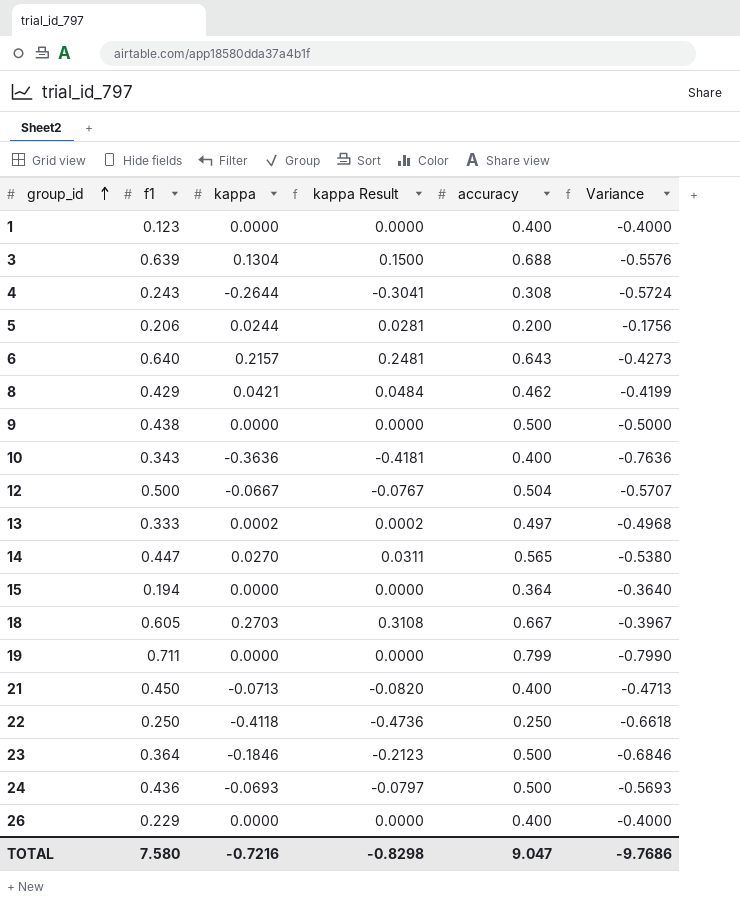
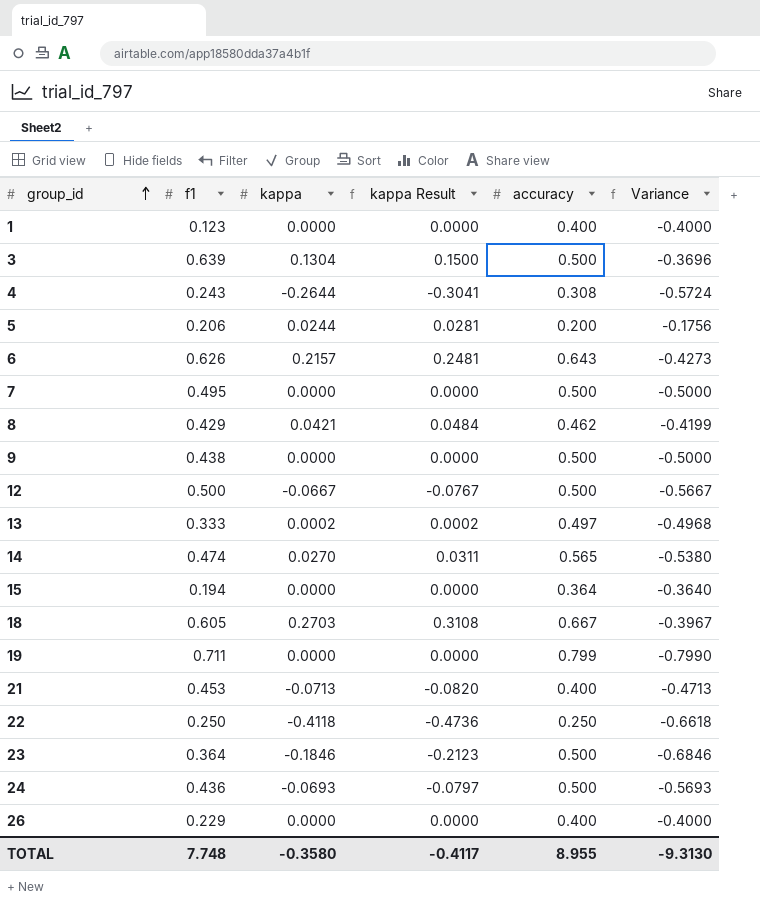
row 10: 0.343 | -0.3636 | -0.4181 | 0.400 | -0.7636 -> none
3 | accuracy: 0.688 -> 0.500
3 | Variance: -0.5576 -> -0.3696
6 | f1: 0.640 -> 0.626
row 7: none -> 0.495 | 0.0000 | 0.0000 | 0.500 | -0.5000
12 | accuracy: 0.504 -> 0.500
12 | Variance: -0.5707 -> -0.5667
14 | f1: 0.447 -> 0.474
21 | f1: 0.450 -> 0.453
TOTAL | f1: 7.580 -> 7.748
TOTAL | kappa: -0.7216 -> -0.3580
TOTAL | kappa Result: -0.8298 -> -0.4117
TOTAL | accuracy: 9.047 -> 8.955
TOTAL | Variance: -9.7686 -> -9.3130

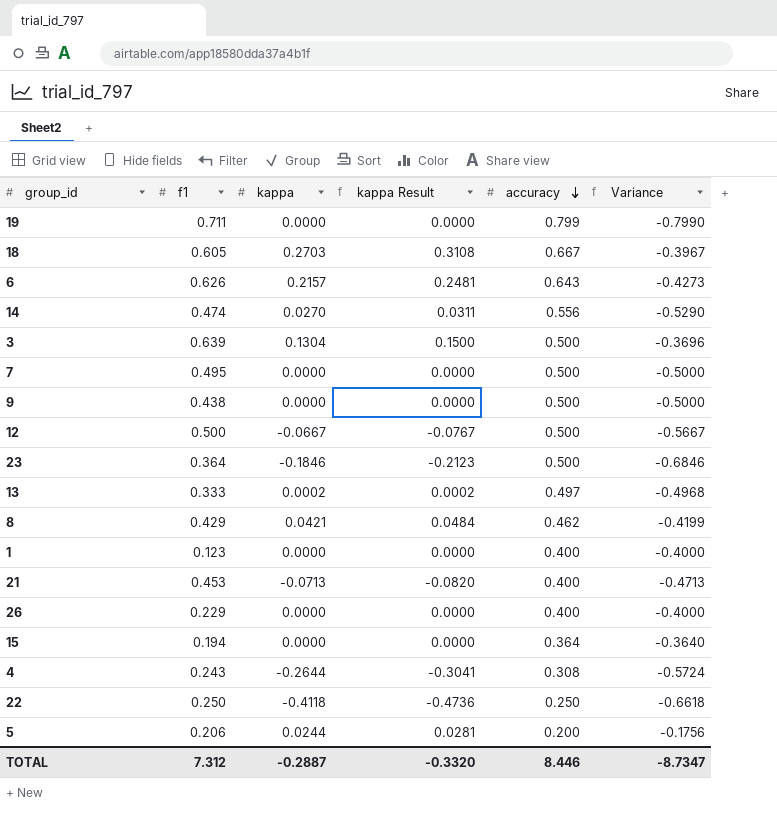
row order: group_id ascending -> accuracy descending
row 24: 0.436 | -0.0693 | -0.0797 | 0.500 | -0.5693 -> none
14 | accuracy: 0.565 -> 0.556
14 | Variance: -0.5380 -> -0.5290
TOTAL | f1: 7.748 -> 7.312
TOTAL | kappa: -0.3580 -> -0.2887
TOTAL | kappa Result: -0.4117 -> -0.3320
TOTAL | accuracy: 8.955 -> 8.446
TOTAL | Variance: -9.3130 -> -8.7347

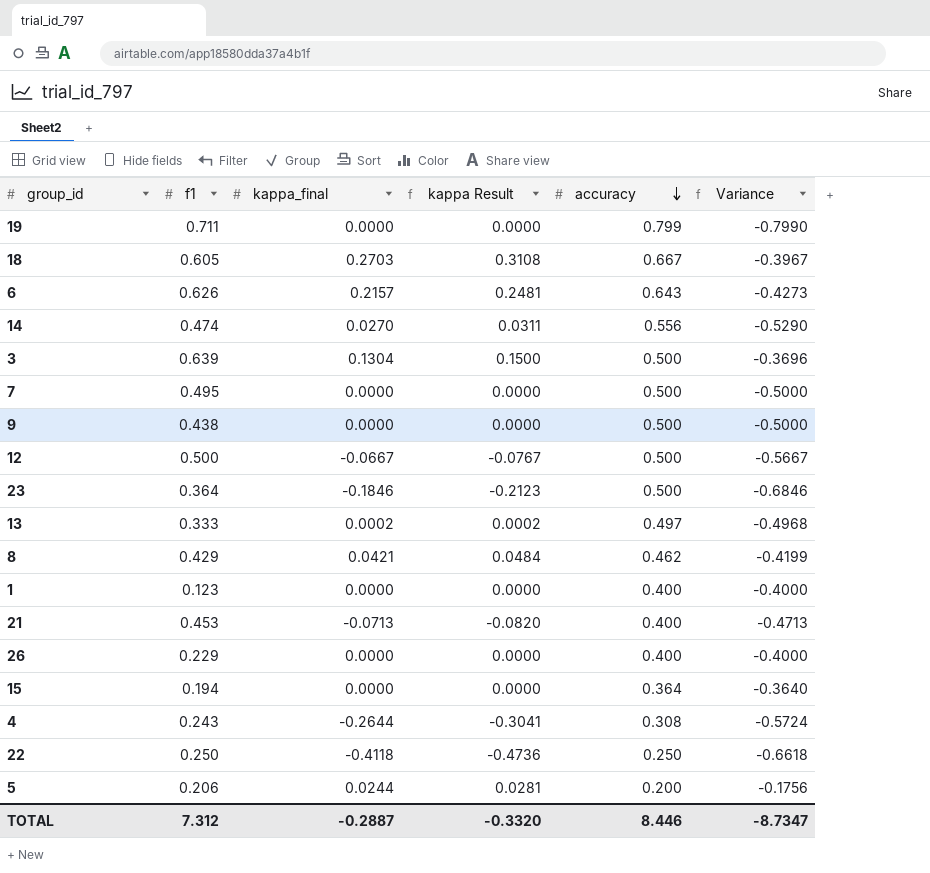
column name: kappa -> kappa_final

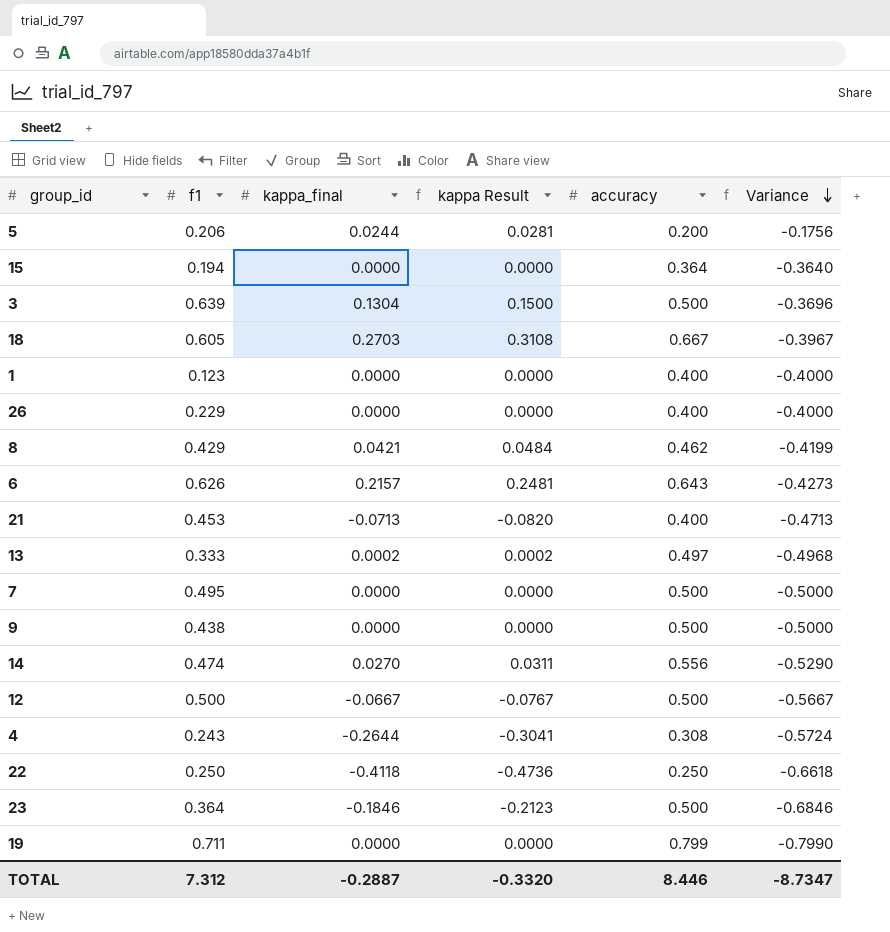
row order: accuracy descending -> Variance descending

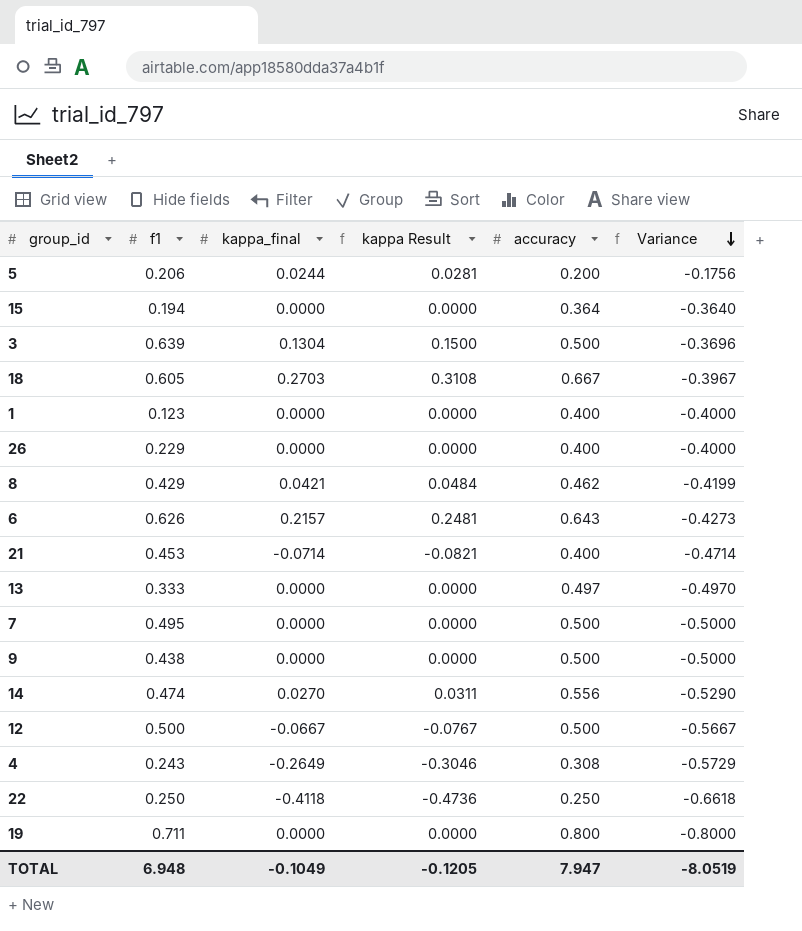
row 23: 0.364 | -0.1846 | -0.2123 | 0.500 | -0.6846 -> none
21 | kappa_final: -0.0713 -> -0.0714
21 | kappa Result: -0.0820 -> -0.0821
21 | Variance: -0.4713 -> -0.4714
13 | kappa_final: 0.0002 -> 0.0000
13 | kappa Result: 0.0002 -> 0.0000
13 | Variance: -0.4968 -> -0.4970
4 | kappa_final: -0.2644 -> -0.2649
4 | kappa Result: -0.3041 -> -0.3046
4 | Variance: -0.5724 -> -0.5729
19 | accuracy: 0.799 -> 0.800
19 | Variance: -0.7990 -> -0.8000
TOTAL | f1: 7.312 -> 6.948
TOTAL | kappa_final: -0.2887 -> -0.1049
TOTAL | kappa Result: -0.3320 -> -0.1205
TOTAL | accuracy: 8.446 -> 7.947
TOTAL | Variance: -8.7347 -> -8.0519

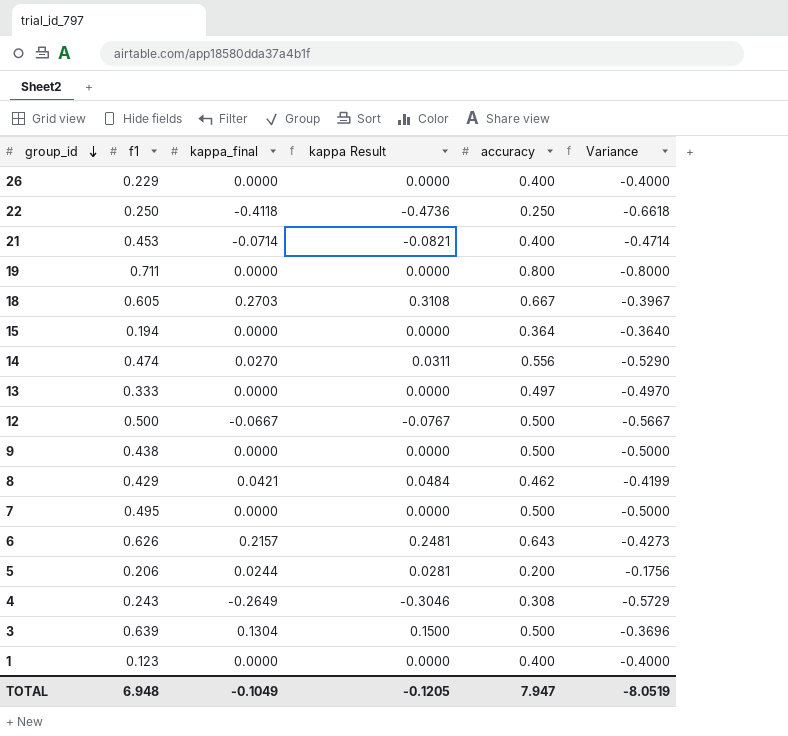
row order: Variance descending -> group_id descending

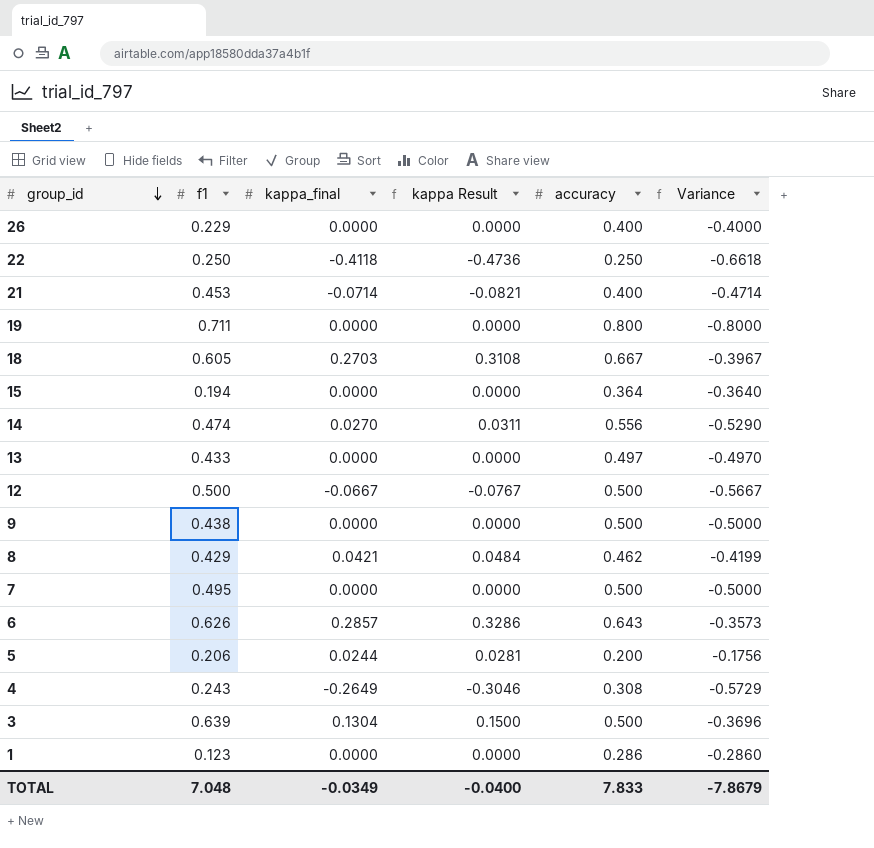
13 | f1: 0.333 -> 0.433
6 | kappa_final: 0.2157 -> 0.2857
6 | kappa Result: 0.2481 -> 0.3286
6 | Variance: -0.4273 -> -0.3573
1 | accuracy: 0.400 -> 0.286
1 | Variance: -0.4000 -> -0.2860
TOTAL | f1: 6.948 -> 7.048
TOTAL | kappa_final: -0.1049 -> -0.0349
TOTAL | kappa Result: -0.1205 -> -0.0400
TOTAL | accuracy: 7.947 -> 7.833
TOTAL | Variance: -8.0519 -> -7.8679

